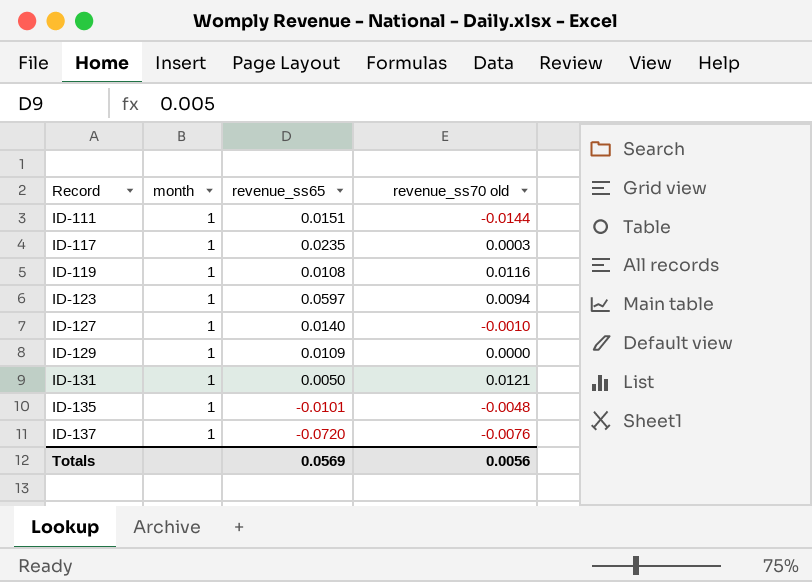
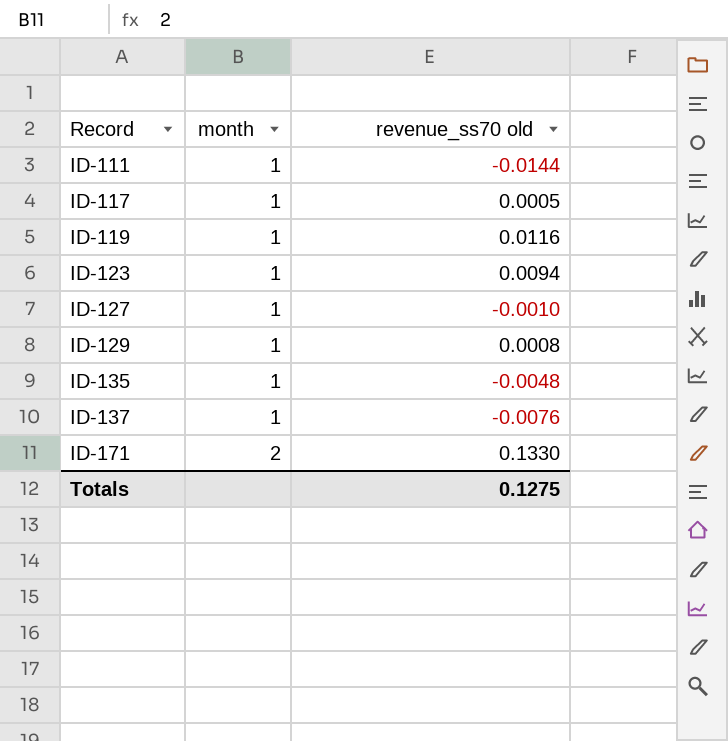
column revenue_ss65 | position: 3 -> none
row ID-131: 1 | 0.0050 | 0.0121 -> none
ID-117 | revenue_ss70 old: 0.0003 -> 0.0005
ID-129 | revenue_ss70 old: 0.0000 -> 0.0008
row ID-171: none -> 2 | 0.1330
Totals | revenue_ss70 old: 0.0056 -> 0.1275

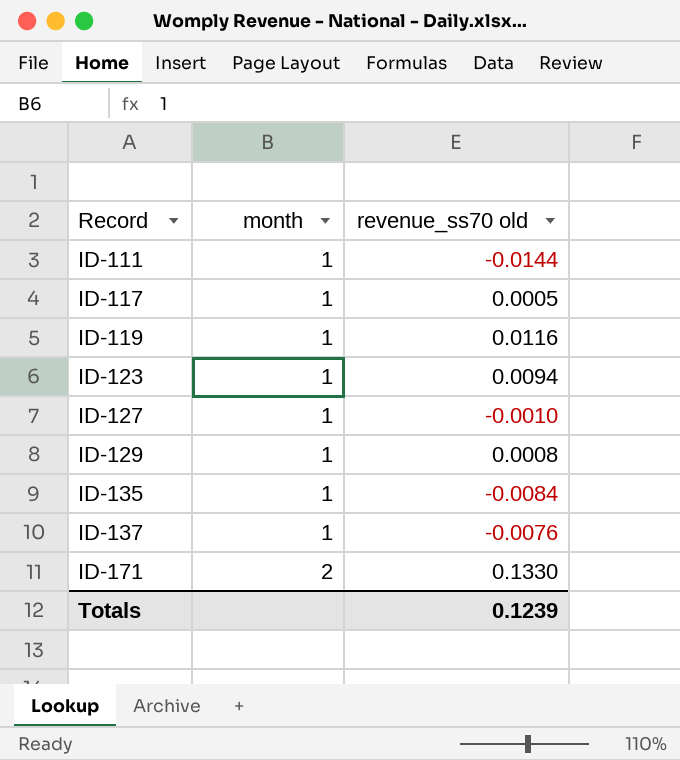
ID-135 | revenue_ss70 old: -0.0048 -> -0.0084
Totals | revenue_ss70 old: 0.1275 -> 0.1239

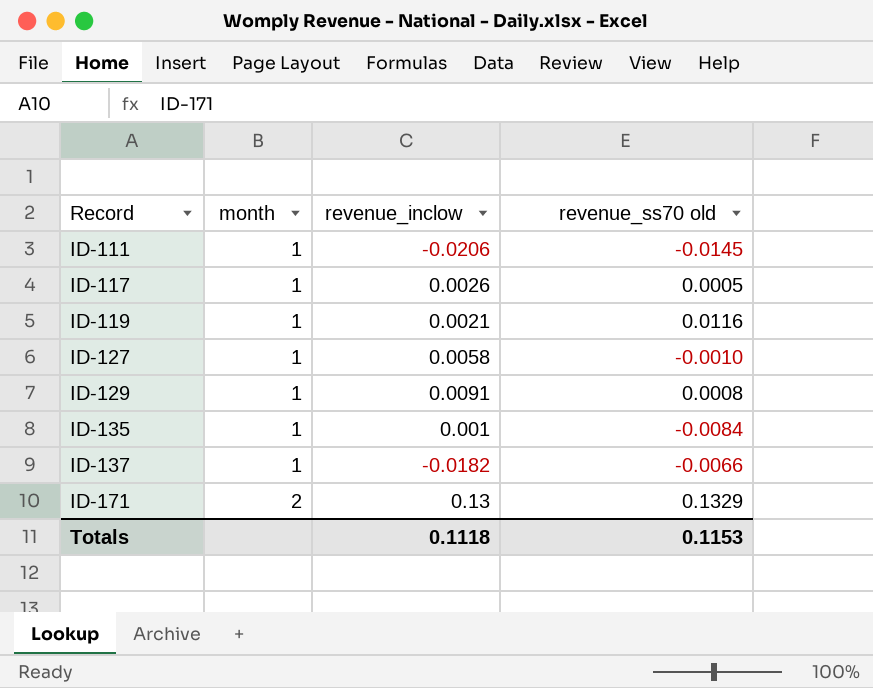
column revenue_inclow | position: none -> 3
row ID-123: 1 | 0.0094 -> none
ID-111 | revenue_ss70 old: -0.0144 -> -0.0145
ID-137 | revenue_ss70 old: -0.0076 -> -0.0066
ID-171 | revenue_ss70 old: 0.1330 -> 0.1329
Totals | revenue_ss70 old: 0.1239 -> 0.1153

